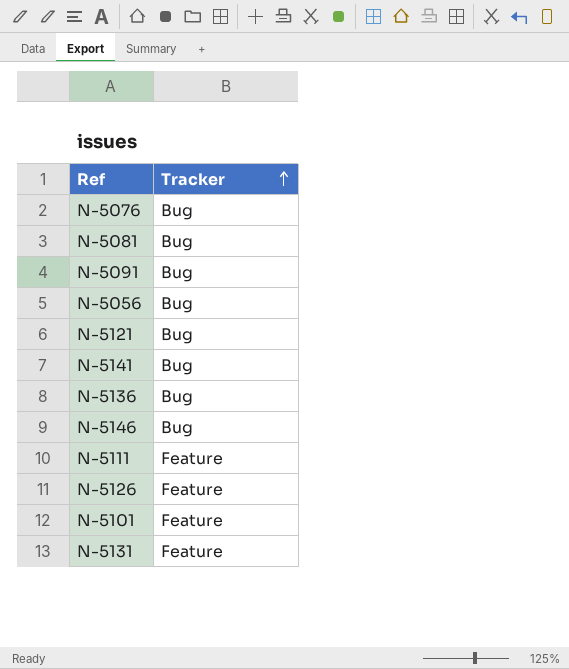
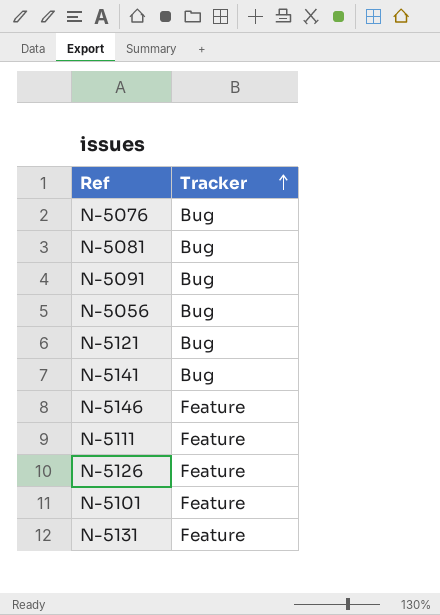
row N-5136: Bug -> none
N-5146 | Tracker: Bug -> Feature

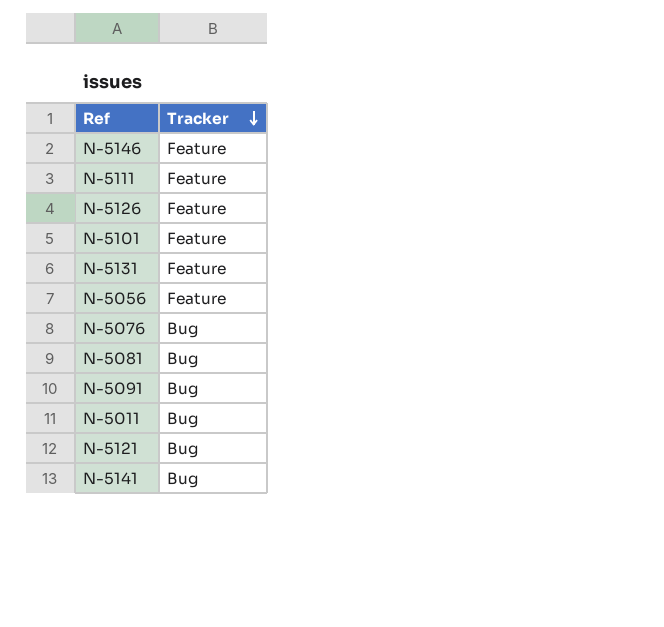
row order: Tracker ascending -> Tracker descending
N-5056 | Tracker: Bug -> Feature
row N-5011: none -> Bug

